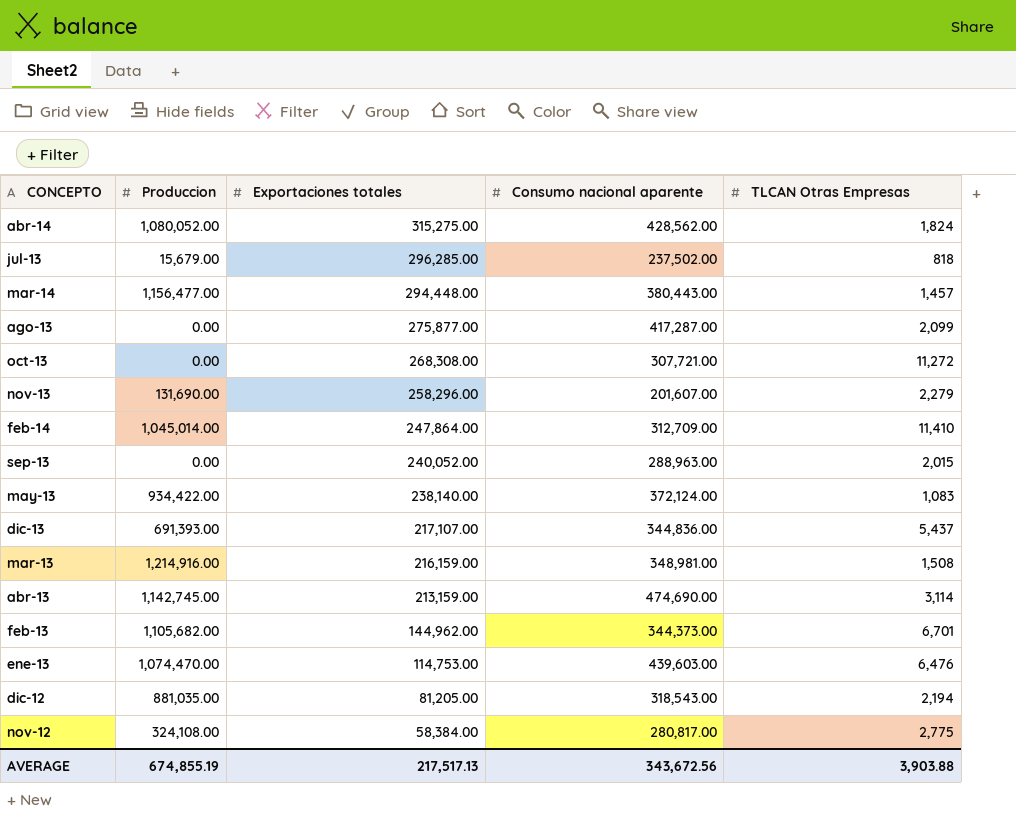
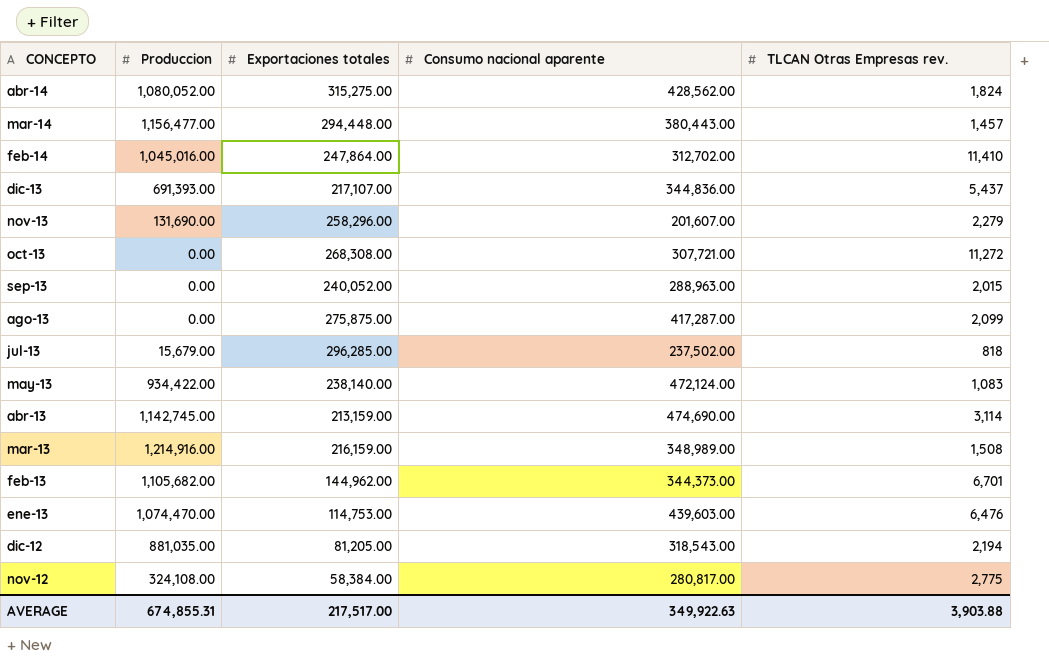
row order: Exportaciones totales descending -> CONCEPTO descending
column name: TLCAN Otras Empresas -> TLCAN Otras Empresas rev.
feb-14 | Produccion: 1,045,014.00 -> 1,045,016.00
feb-14 | Consumo nacional aparente: 312,709.00 -> 312,702.00
ago-13 | Exportaciones totales: 275,877.00 -> 275,875.00
may-13 | Consumo nacional aparente: 372,124.00 -> 472,124.00
mar-13 | Consumo nacional aparente: 348,981.00 -> 348,989.00
AVERAGE | Produccion: 674,855.19 -> 674,855.31
AVERAGE | Exportaciones totales: 217,517.13 -> 217,517.00
AVERAGE | Consumo nacional aparente: 343,672.56 -> 349,922.63

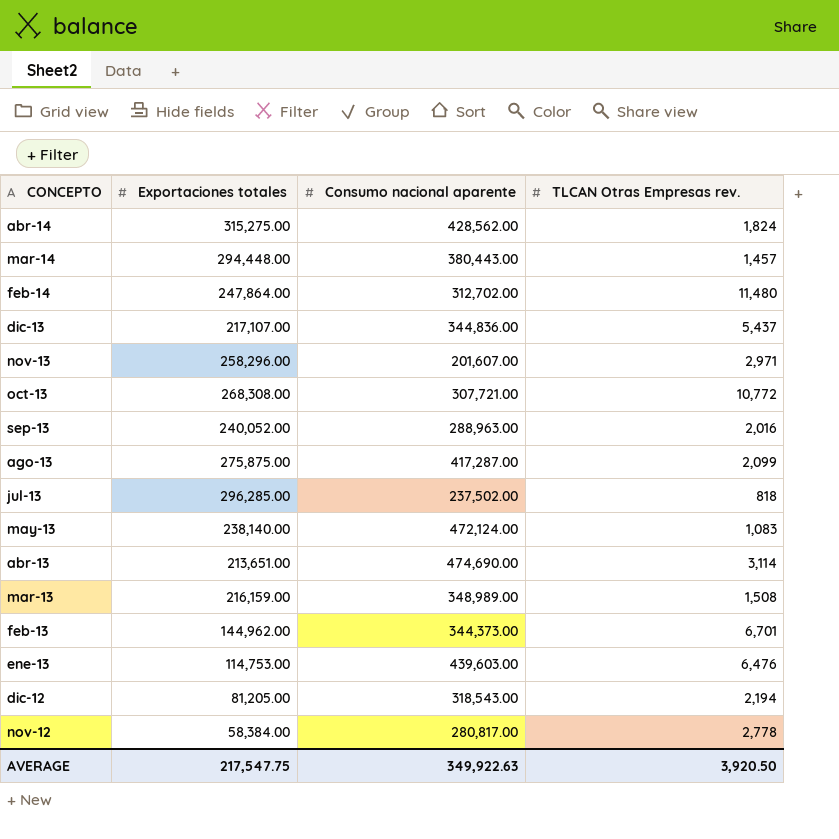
column Produccion | position: 2 -> none
feb-14 | TLCAN Otras Empresas rev.: 11,410 -> 11,480
nov-13 | TLCAN Otras Empresas rev.: 2,279 -> 2,971
oct-13 | TLCAN Otras Empresas rev.: 11,272 -> 10,772
sep-13 | TLCAN Otras Empresas rev.: 2,015 -> 2,016
abr-13 | Exportaciones totales: 213,159.00 -> 213,651.00
nov-12 | TLCAN Otras Empresas rev.: 2,775 -> 2,778
AVERAGE | Exportaciones totales: 217,517.00 -> 217,547.75
AVERAGE | TLCAN Otras Empresas rev.: 3,903.88 -> 3,920.50

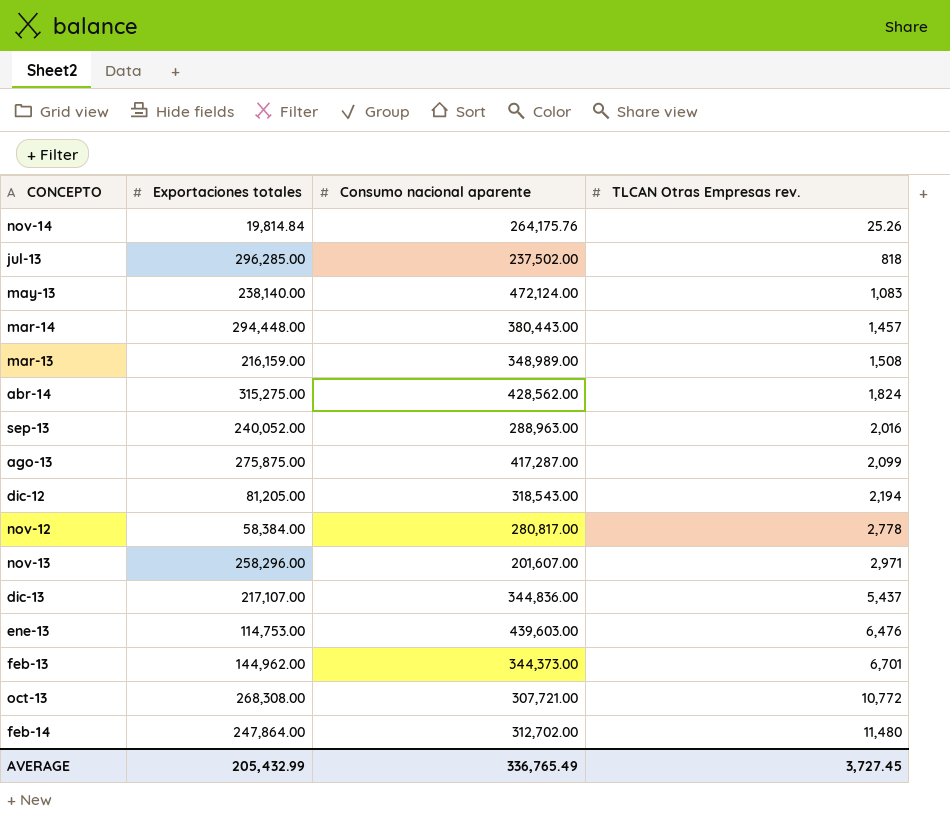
row order: CONCEPTO descending -> TLCAN Otras Empresas rev. ascending
row abr-13: 213,651.00 | 474,690.00 | 3,114 -> none
row nov-14: none -> 19,814.84 | 264,175.76 | 25.26
AVERAGE | Exportaciones totales: 217,547.75 -> 205,432.99
AVERAGE | Consumo nacional aparente: 349,922.63 -> 336,765.49
AVERAGE | TLCAN Otras Empresas rev.: 3,920.50 -> 3,727.45

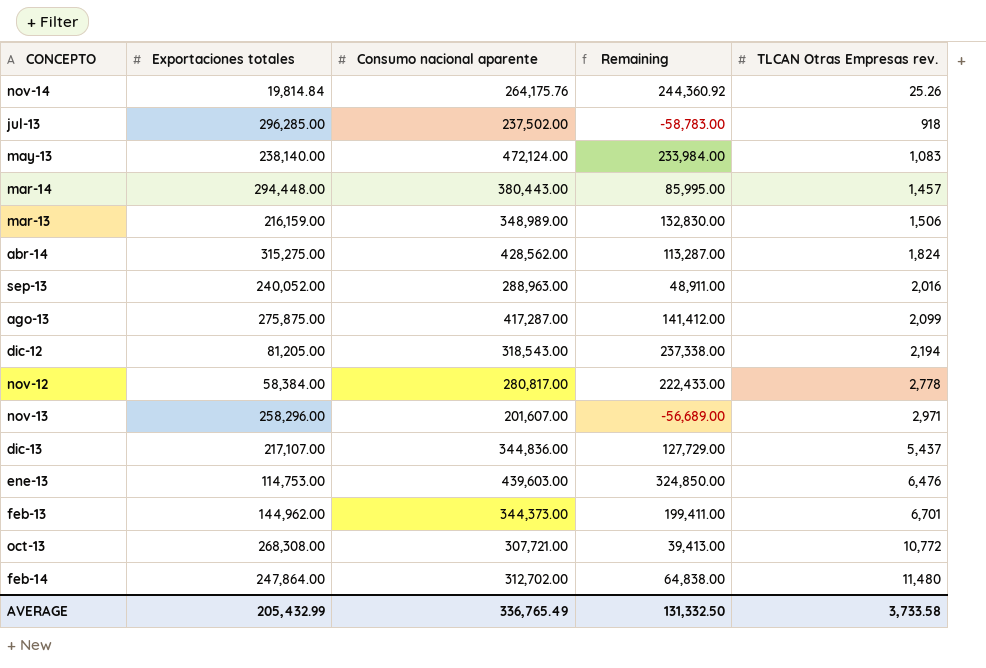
column Remaining | formula: none -> [Consumo nacional aparente] - [Exportaciones totales]
jul-13 | TLCAN Otras Empresas rev.: 818 -> 918
mar-13 | TLCAN Otras Empresas rev.: 1,508 -> 1,506
AVERAGE | TLCAN Otras Empresas rev.: 3,727.45 -> 3,733.58

